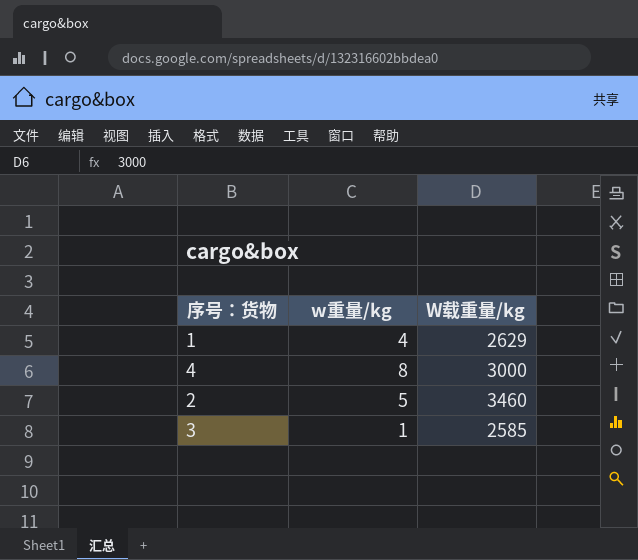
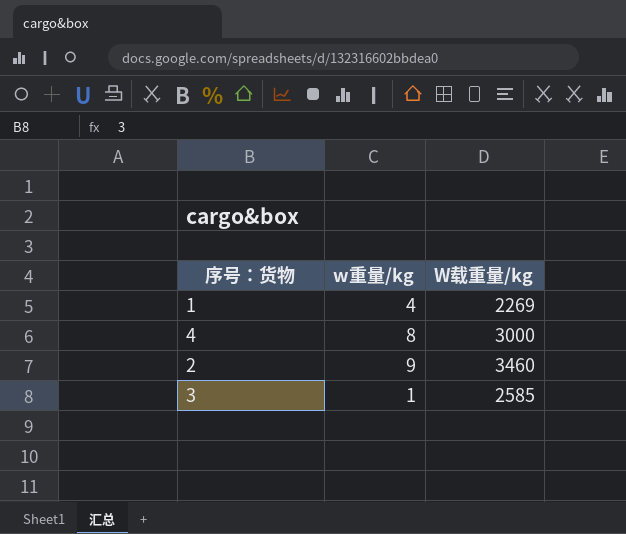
1 | W载重量/kg: 2629 -> 2269
2 | w重量/kg: 5 -> 9

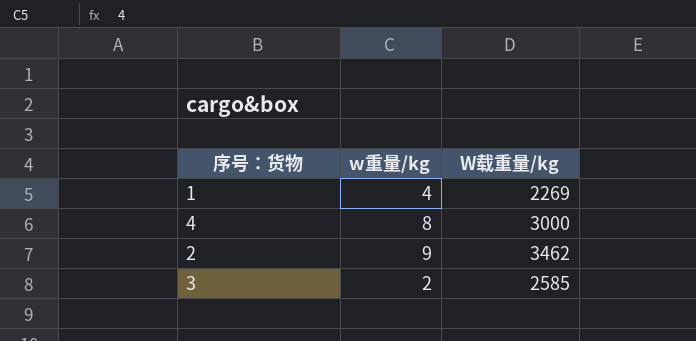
2 | W载重量/kg: 3460 -> 3462
3 | w重量/kg: 1 -> 2

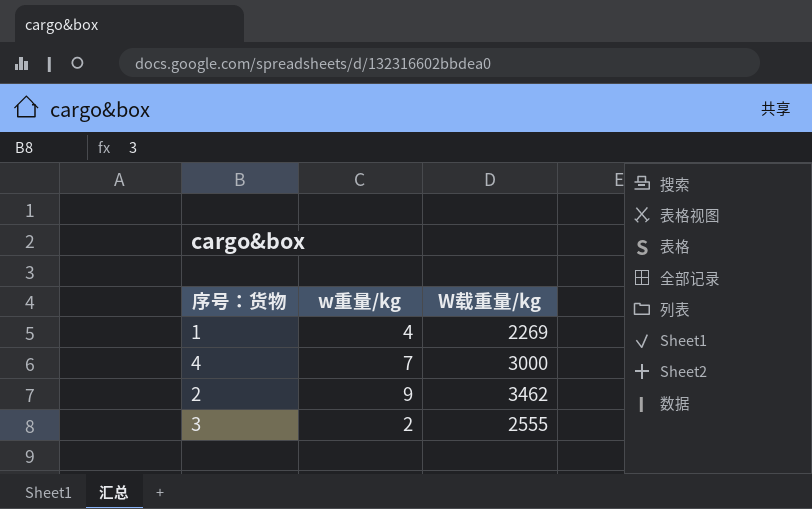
4 | w重量/kg: 8 -> 7
3 | W载重量/kg: 2585 -> 2555

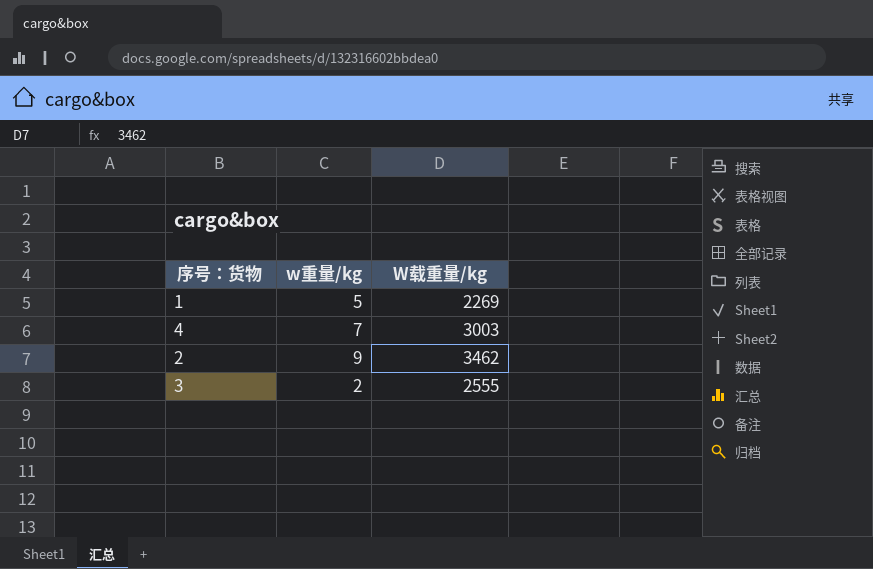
1 | w重量/kg: 4 -> 5
4 | W载重量/kg: 3000 -> 3003

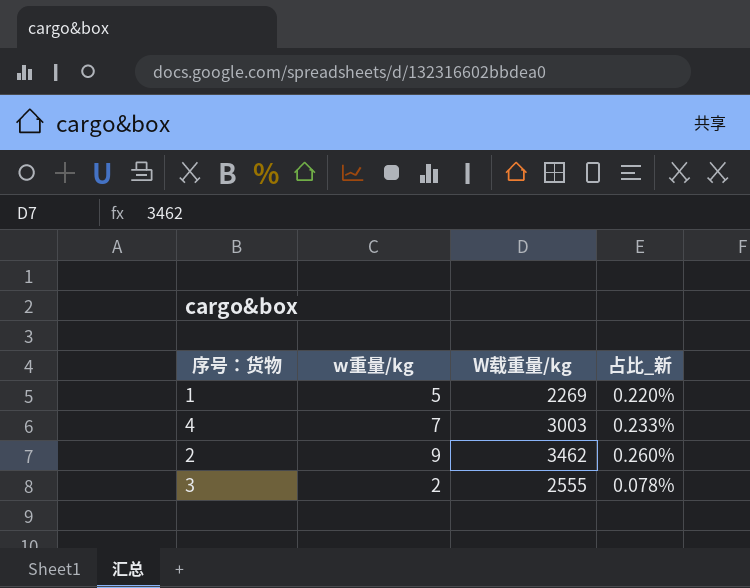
column 占比_新 | formula: none -> [w重量/kg] / [W载重量/kg]

